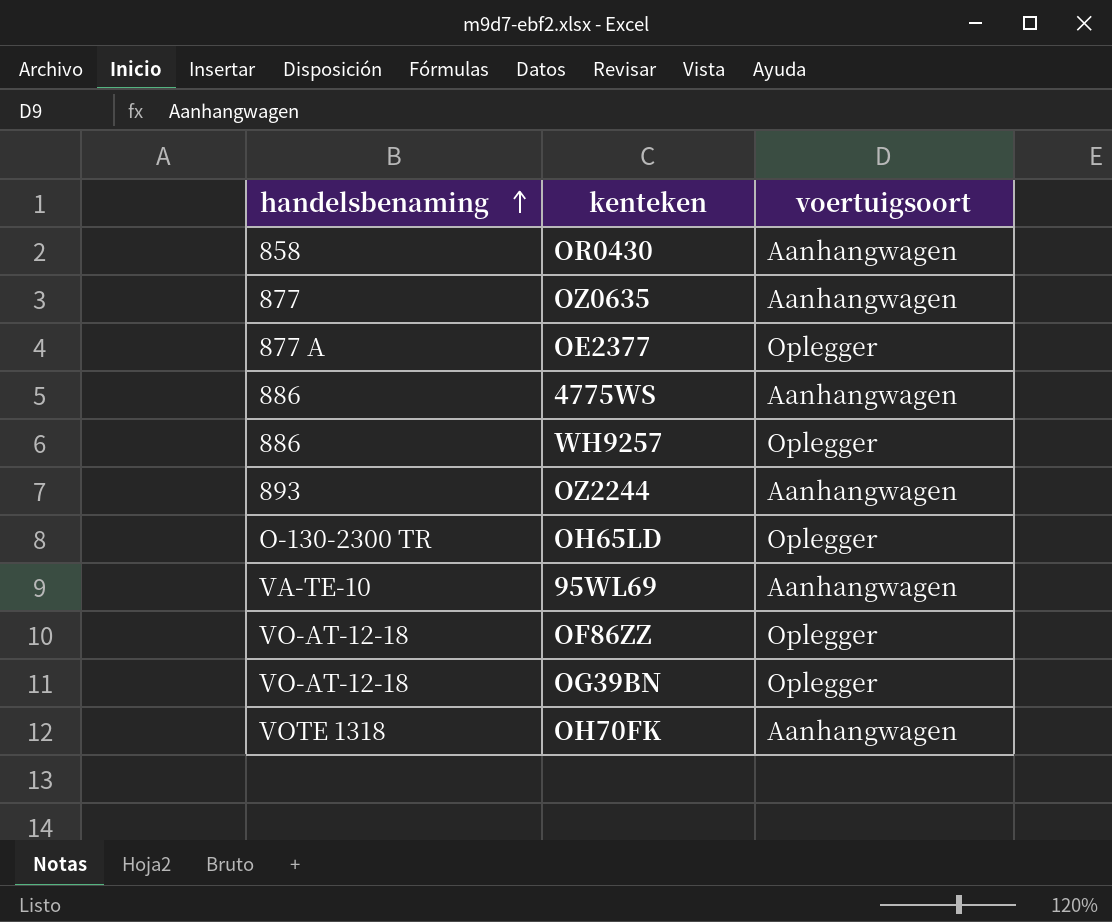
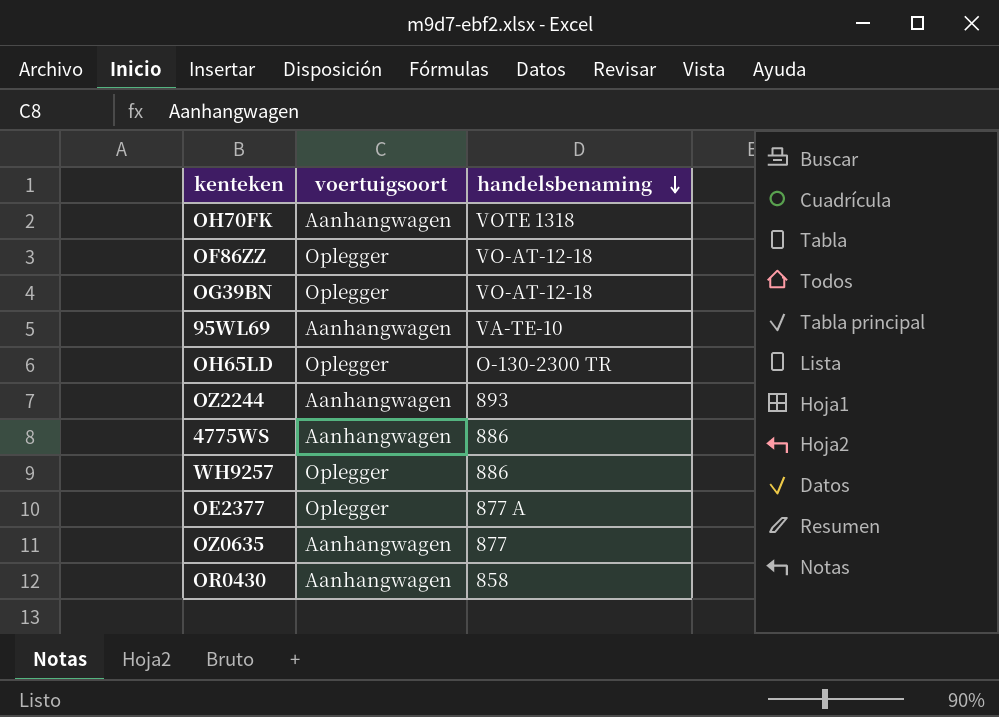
row order: handelsbenaming ascending -> handelsbenaming descending
column handelsbenaming | position: 1 -> 3

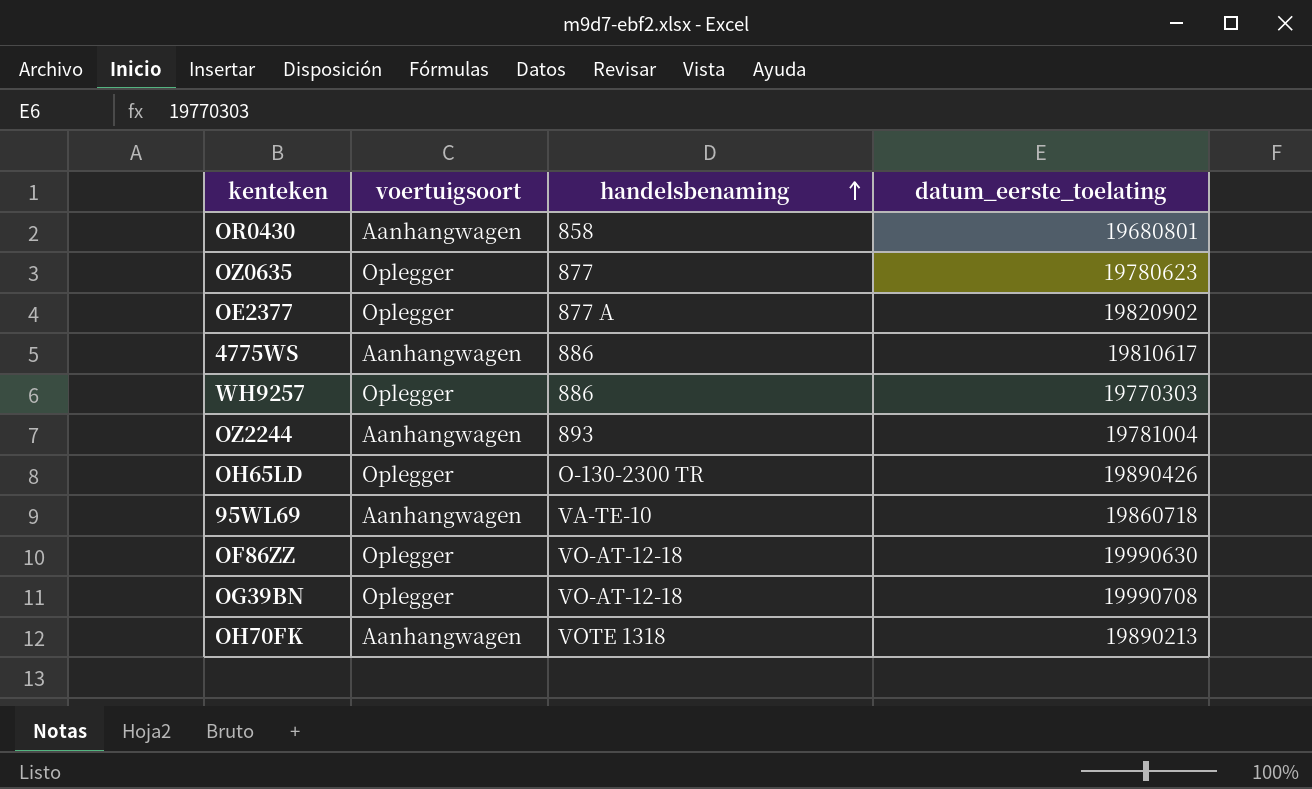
row order: handelsbenaming descending -> handelsbenaming ascending
column datum_eerste_toelating | position: none -> 4
OZ0635 | voertuigsoort: Aanhangwagen -> Oplegger

